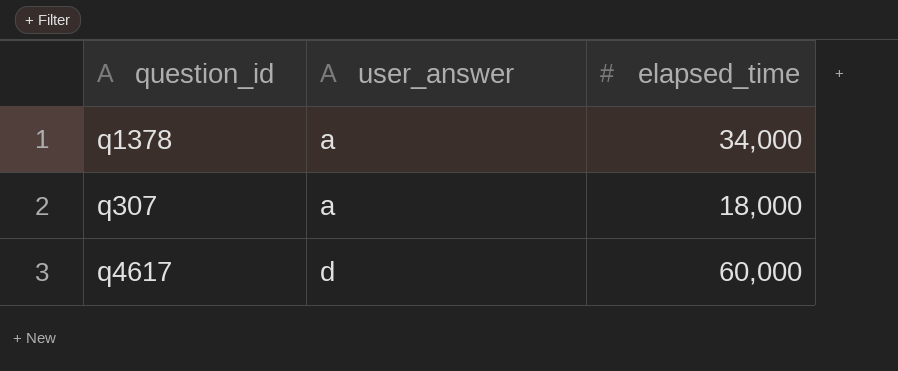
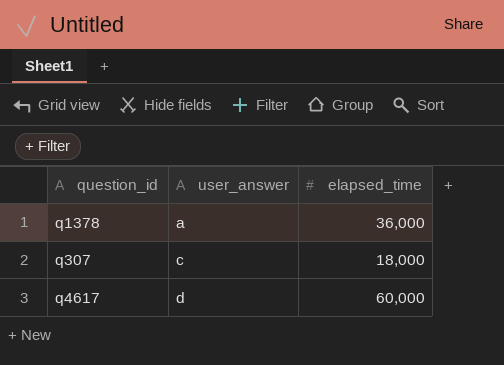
q1378 | elapsed_time: 34,000 -> 36,000
q307 | user_answer: a -> c

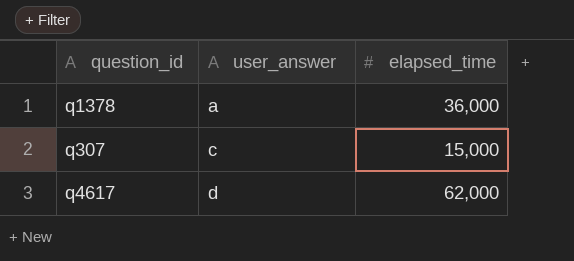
q307 | elapsed_time: 18,000 -> 15,000
q4617 | elapsed_time: 60,000 -> 62,000

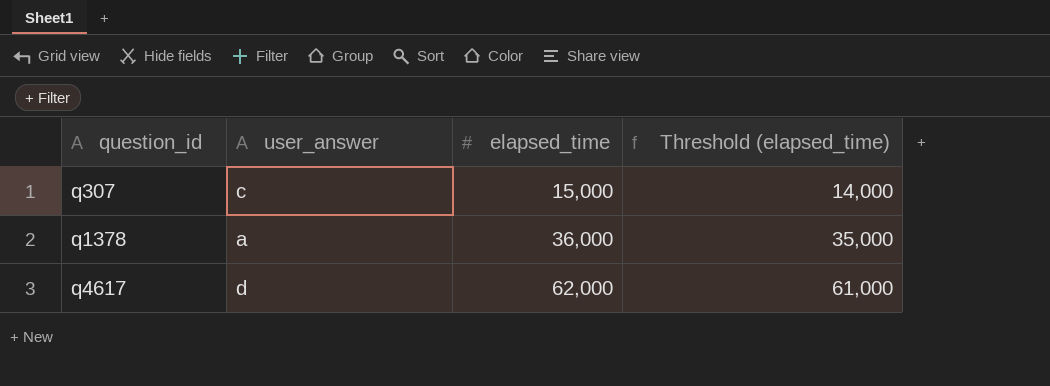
row order: user_answer ascending -> question_id ascending
column Threshold (elapsed_time) | formula: none -> [elapsed_time] - 1000

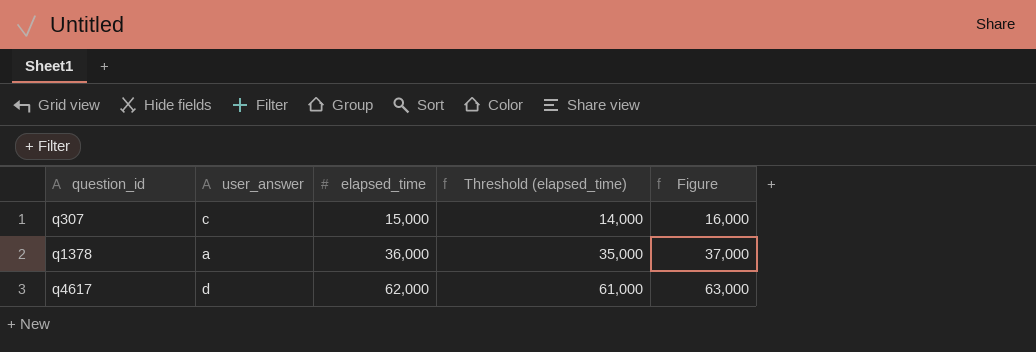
column Figure | formula: none -> [elapsed_time] + 1000

